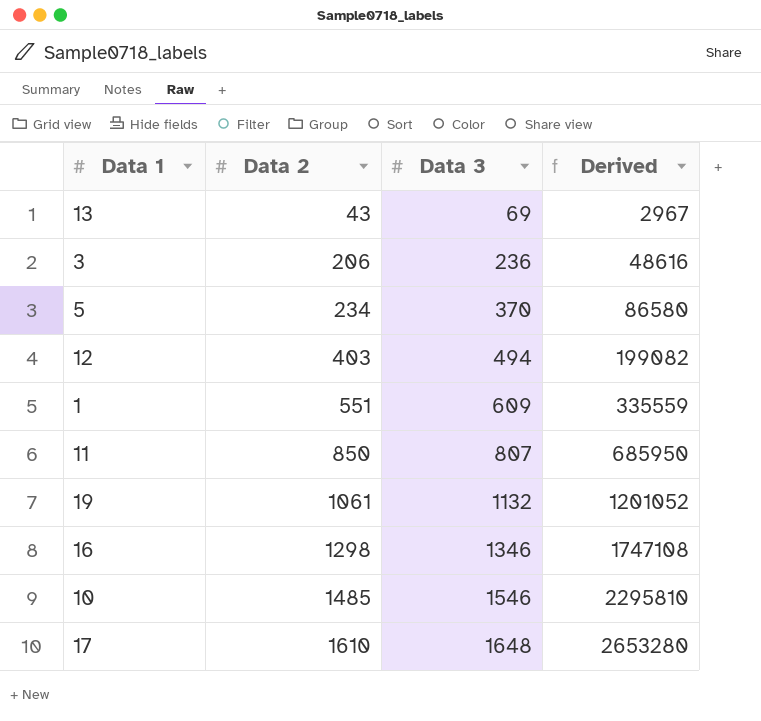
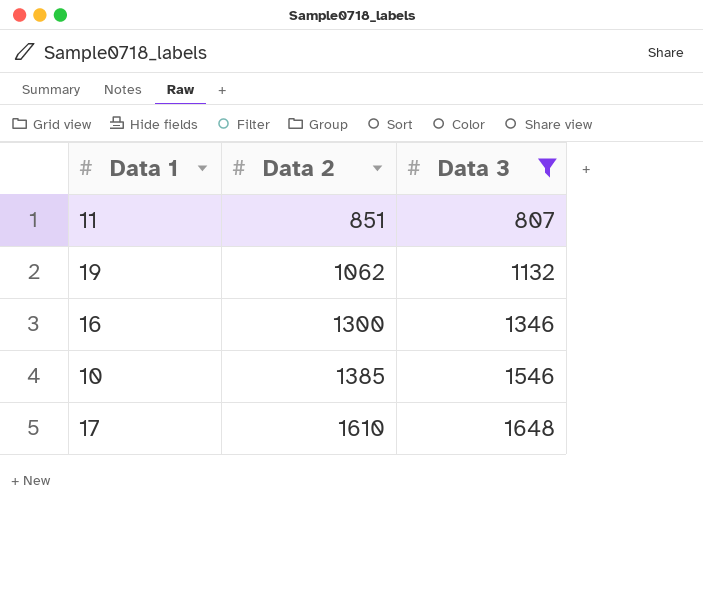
filter: none -> Data 3 >= 807
column Derived | formula: [Data 2] * [Data 3] -> none
11 | Data 2: 850 -> 851
19 | Data 2: 1061 -> 1062
16 | Data 2: 1298 -> 1300
10 | Data 2: 1485 -> 1385

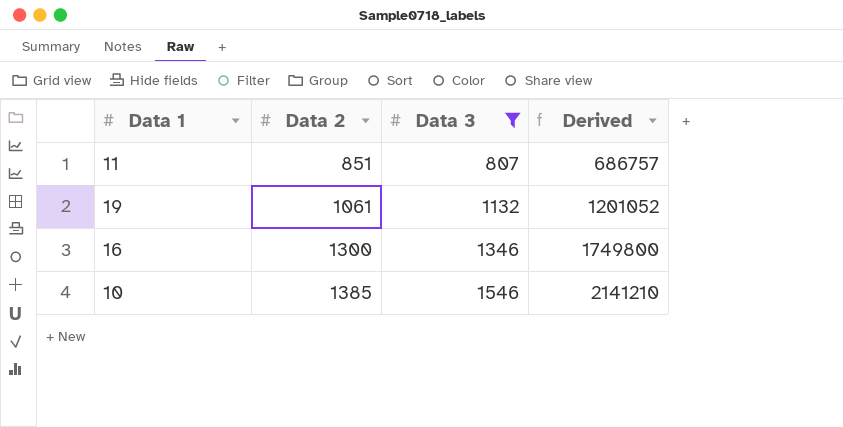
column Derived | formula: none -> [Data 2] * [Data 3]
row 17: 1610 | 1648 -> none
19 | Data 2: 1062 -> 1061

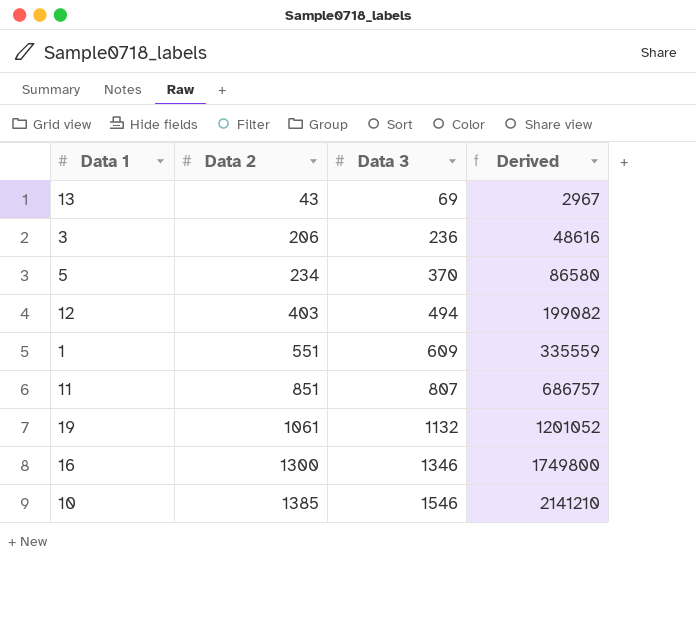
filter: Data 3 >= 807 -> none

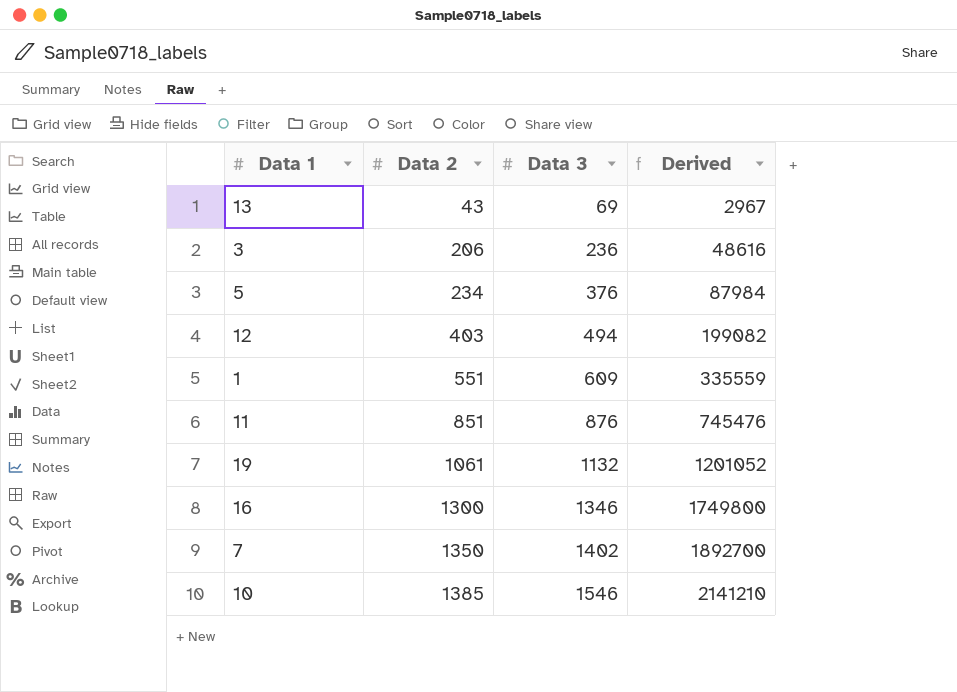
5 | Data 3: 370 -> 376
5 | Derived: 86580 -> 87984
11 | Data 3: 807 -> 876
11 | Derived: 686757 -> 745476
row 7: none -> 1350 | 1402 | 1892700

